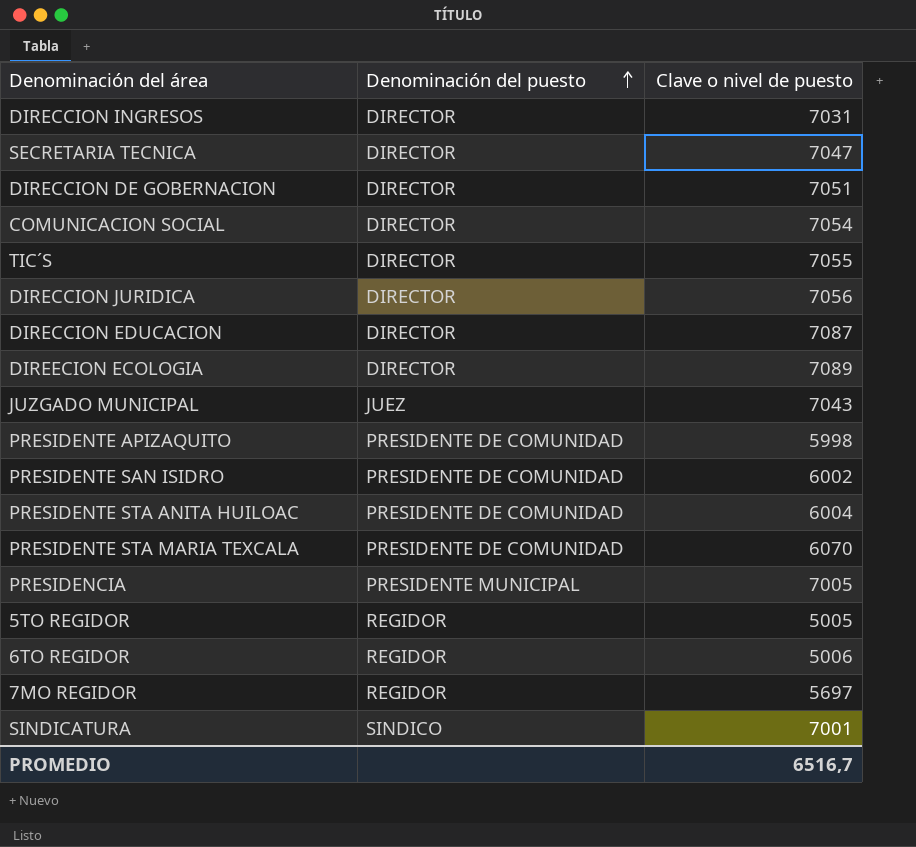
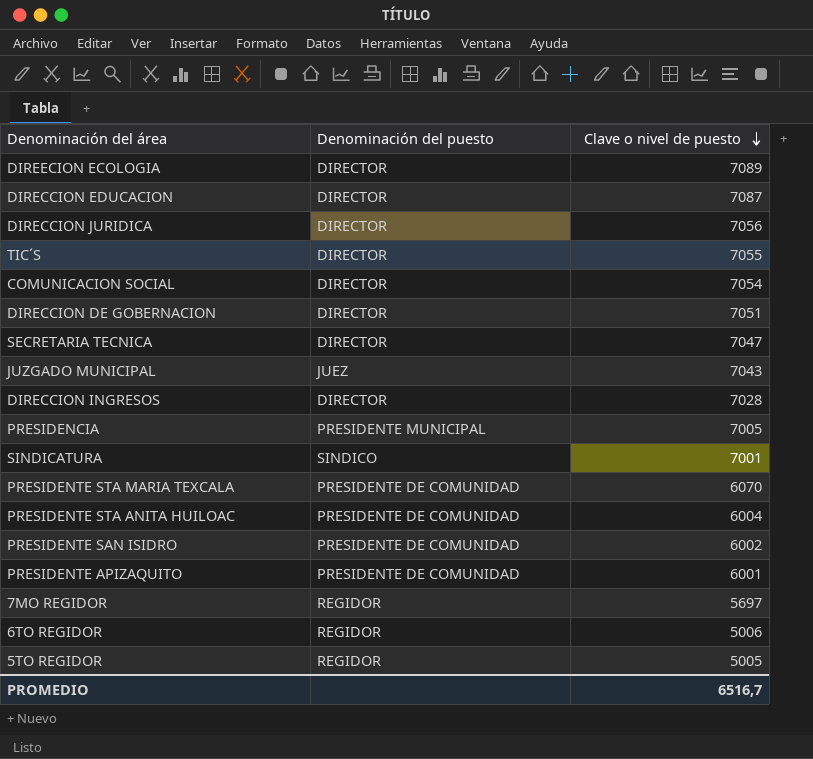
row order: Denominación del puesto ascending -> Clave o nivel de puesto descending
DIRECCION INGRESOS | Clave o nivel de puesto: 7031 -> 7028
PRESIDENTE APIZAQUITO | Clave o nivel de puesto: 5998 -> 6001

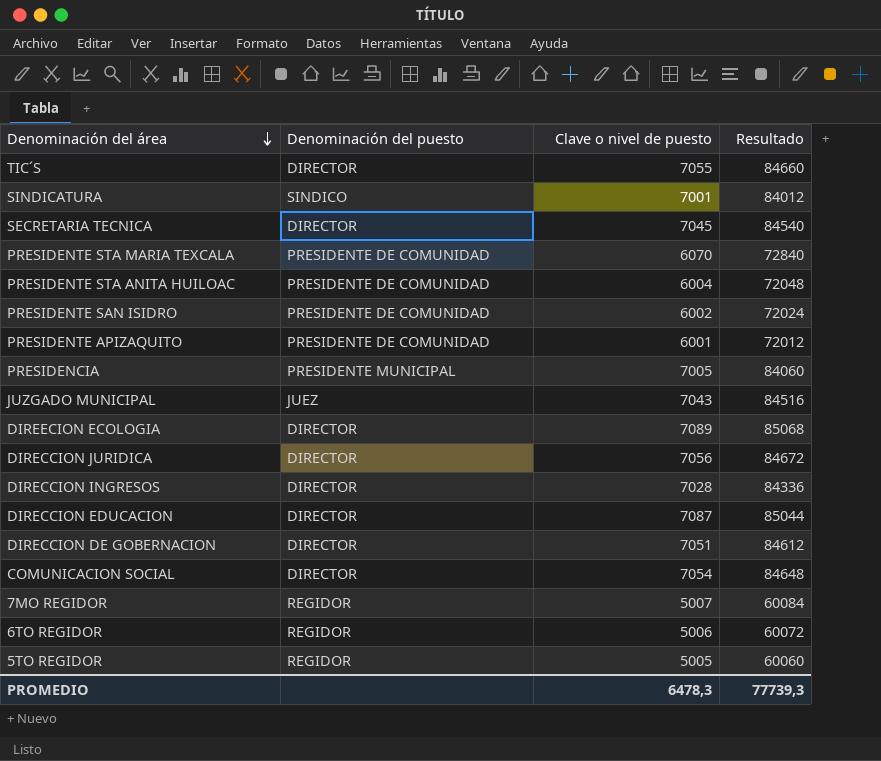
row order: Clave o nivel de puesto descending -> Denominación del área descending
column Resultado | formula: none -> [Clave o nivel de puesto] * 12
SECRETARIA TECNICA | Clave o nivel de puesto: 7047 -> 7045
7MO REGIDOR | Clave o nivel de puesto: 5697 -> 5007
PROMEDIO | Clave o nivel de puesto: 6516,7 -> 6478,3

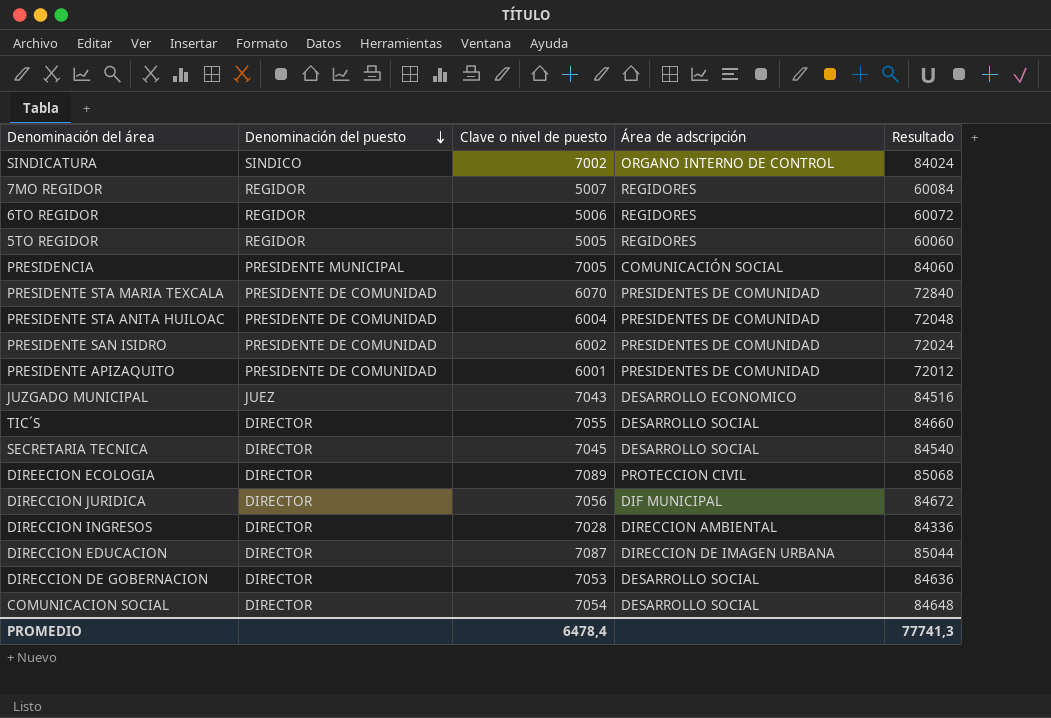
row order: Denominación del área descending -> Denominación del puesto descending
column Área de adscripción | position: none -> 4
SINDICATURA | Clave o nivel de puesto: 7001 -> 7002
SINDICATURA | Resultado: 84012 -> 84024
DIRECCION DE GOBERNACION | Clave o nivel de puesto: 7051 -> 7053
DIRECCION DE GOBERNACION | Resultado: 84612 -> 84636
PROMEDIO | Clave o nivel de puesto: 6478,3 -> 6478,4
PROMEDIO | Resultado: 77739,3 -> 77741,3

